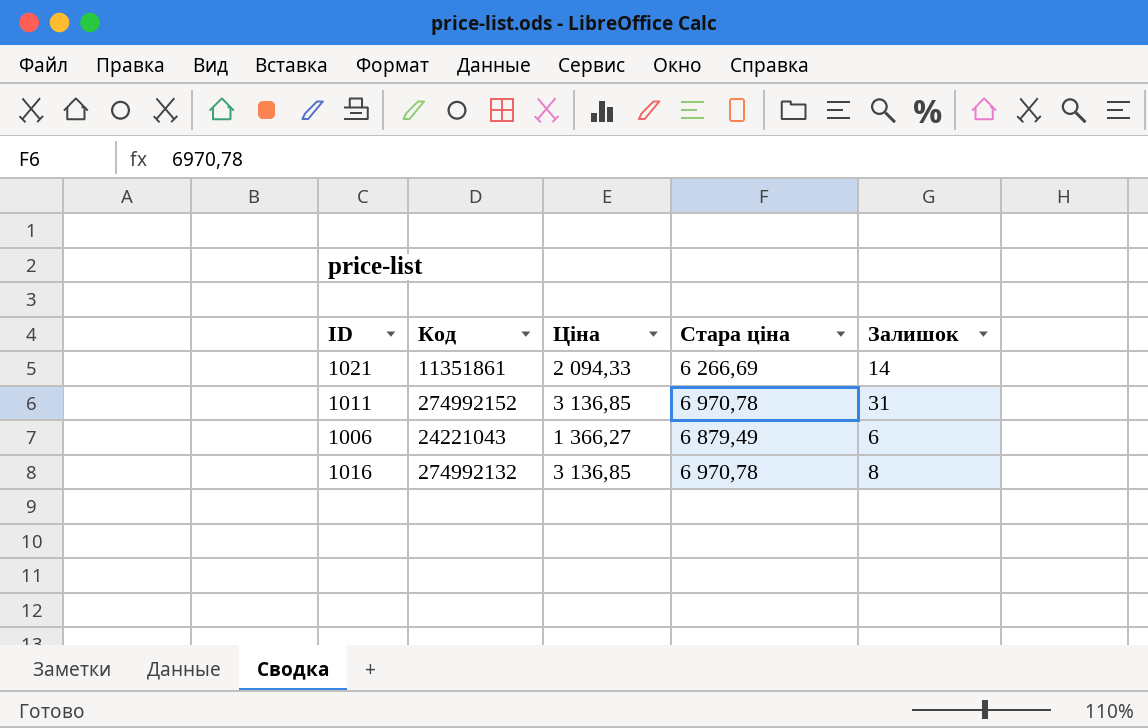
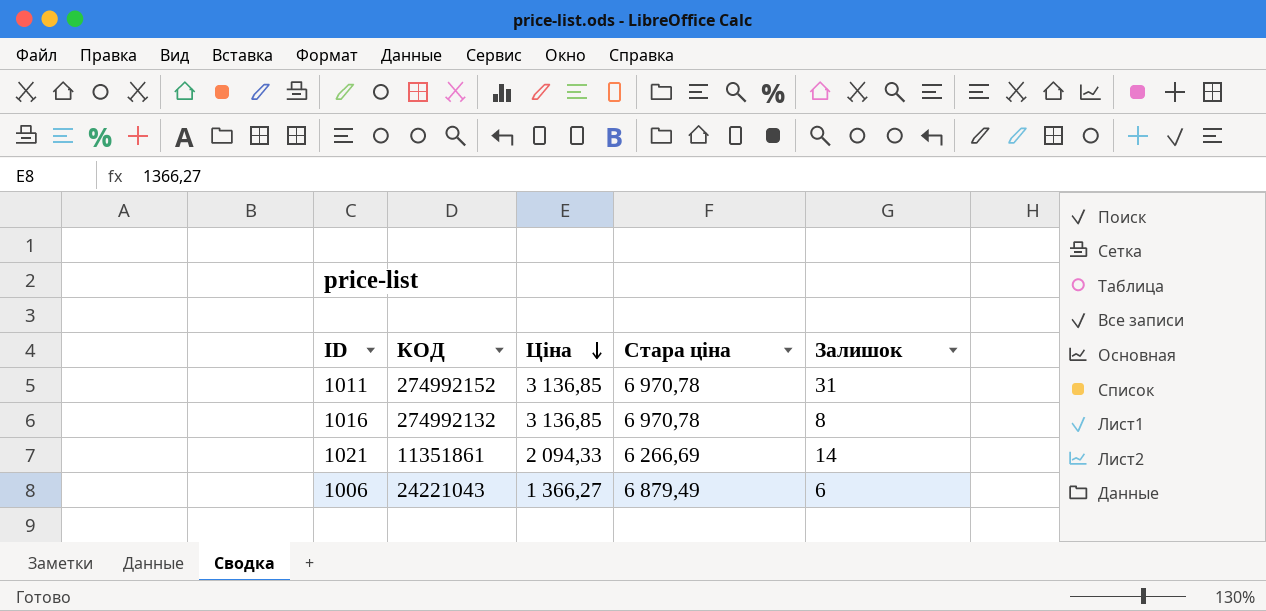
row order: none -> Ціна descending
column name: Код -> КОД

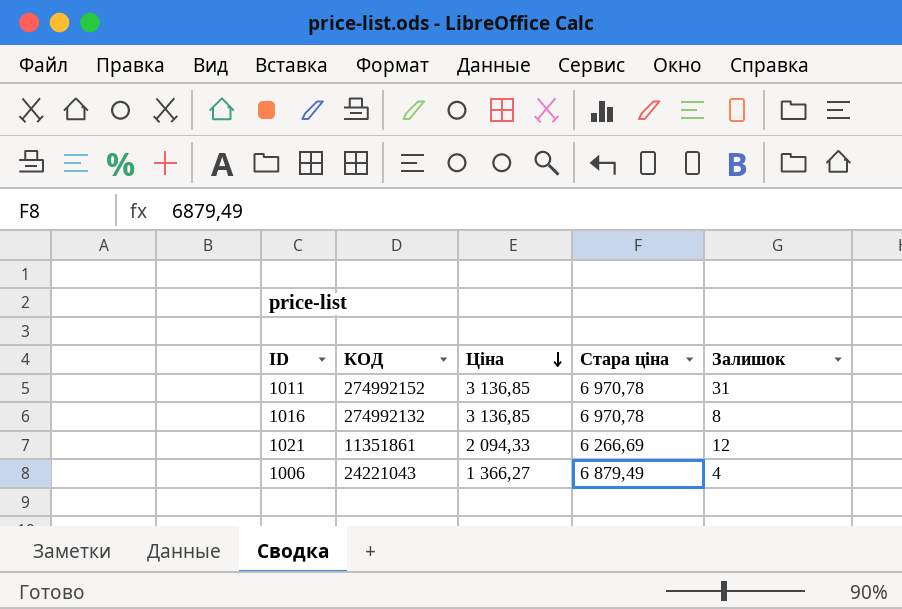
1021 | Залишок: 14 -> 12
1006 | Залишок: 6 -> 4

